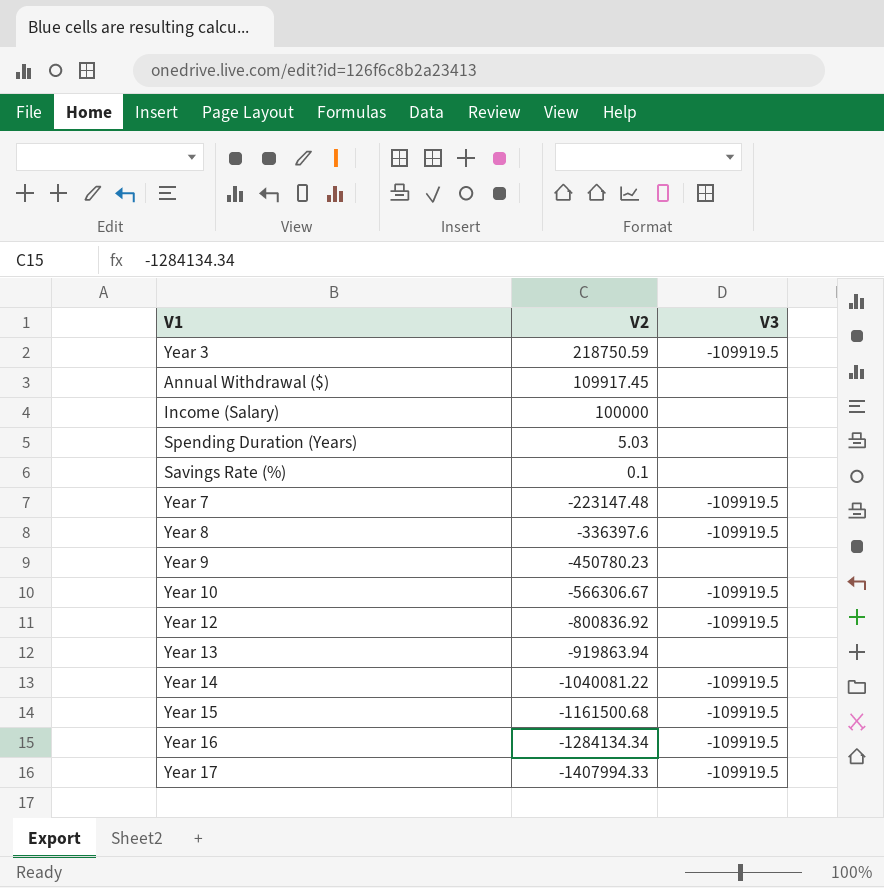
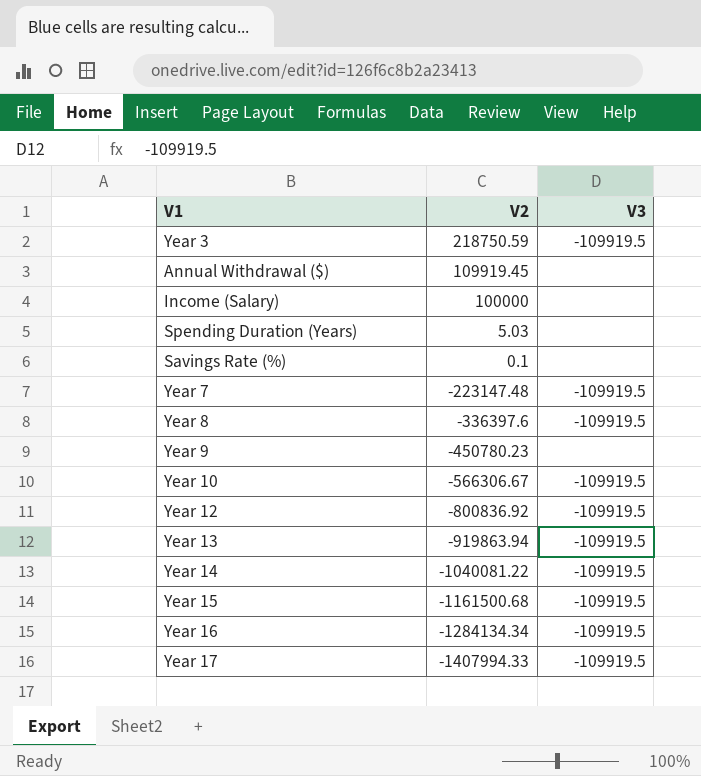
Annual Withdrawal ($) | V2: 109917.45 -> 109919.45
Year 13 | V3: none -> -109919.5

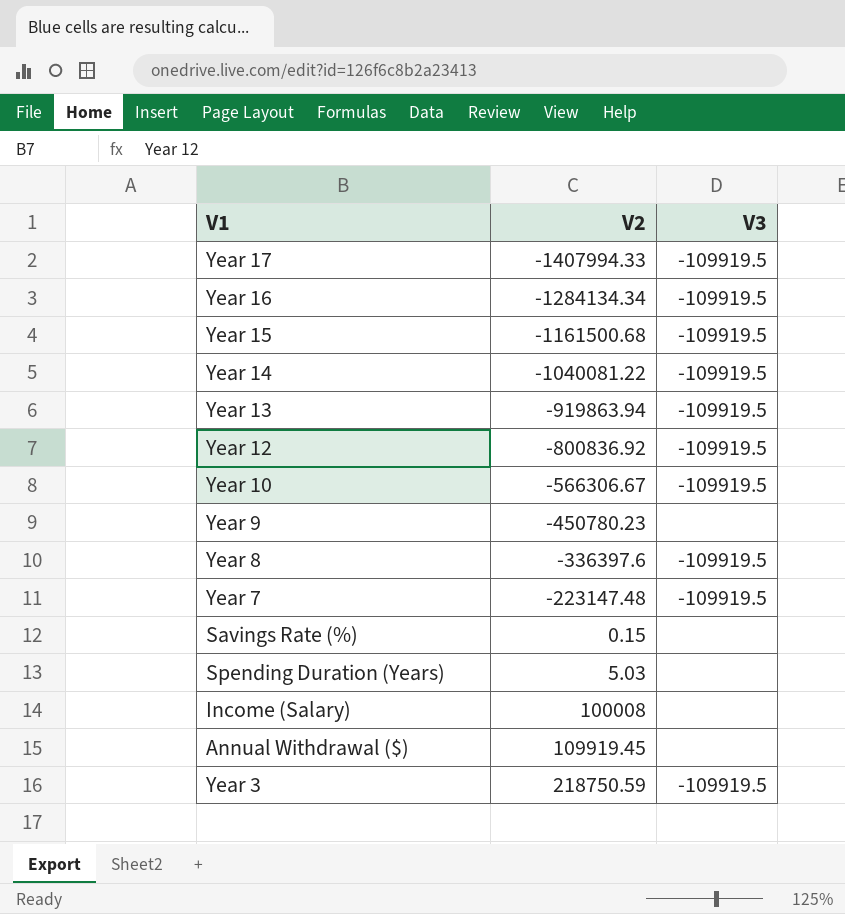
row order: V2 descending -> V2 ascending
Savings Rate (%) | V2: 0.1 -> 0.15
Income (Salary) | V2: 100000 -> 100008

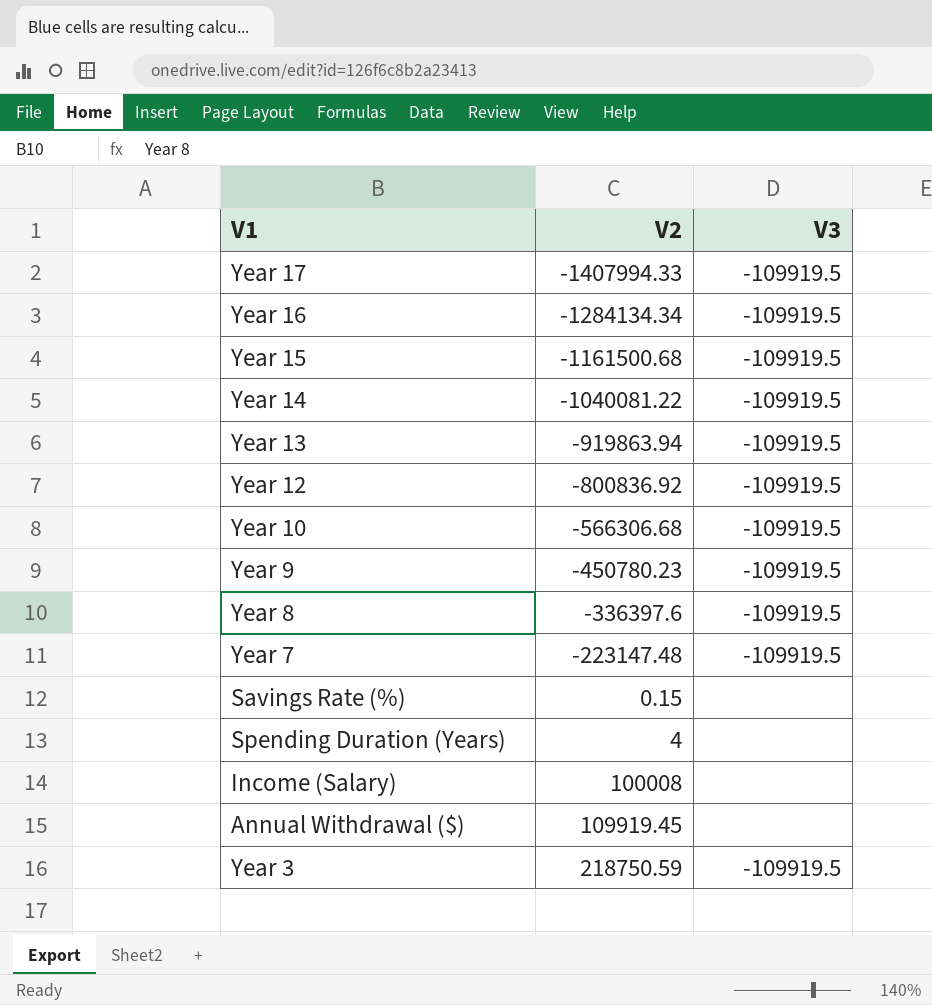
Year 10 | V2: -566306.67 -> -566306.68
Year 9 | V3: none -> -109919.5
Spending Duration (Years) | V2: 5.03 -> 4

